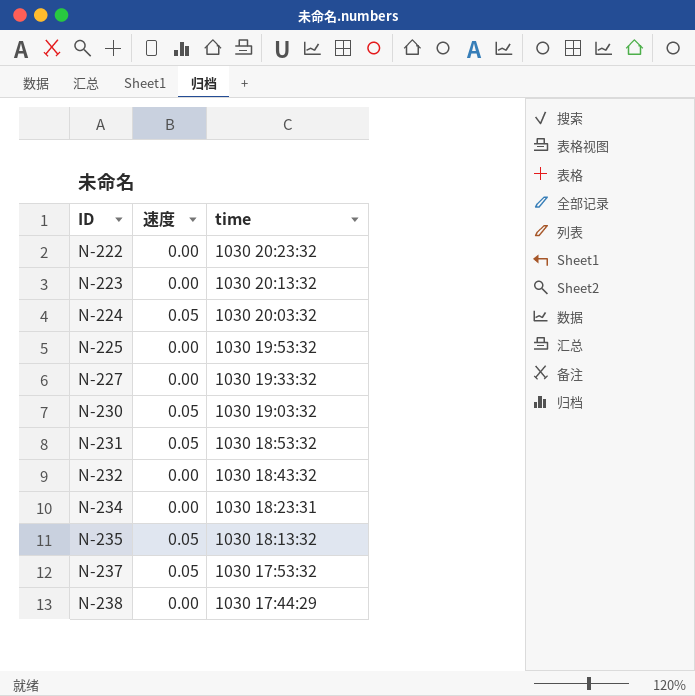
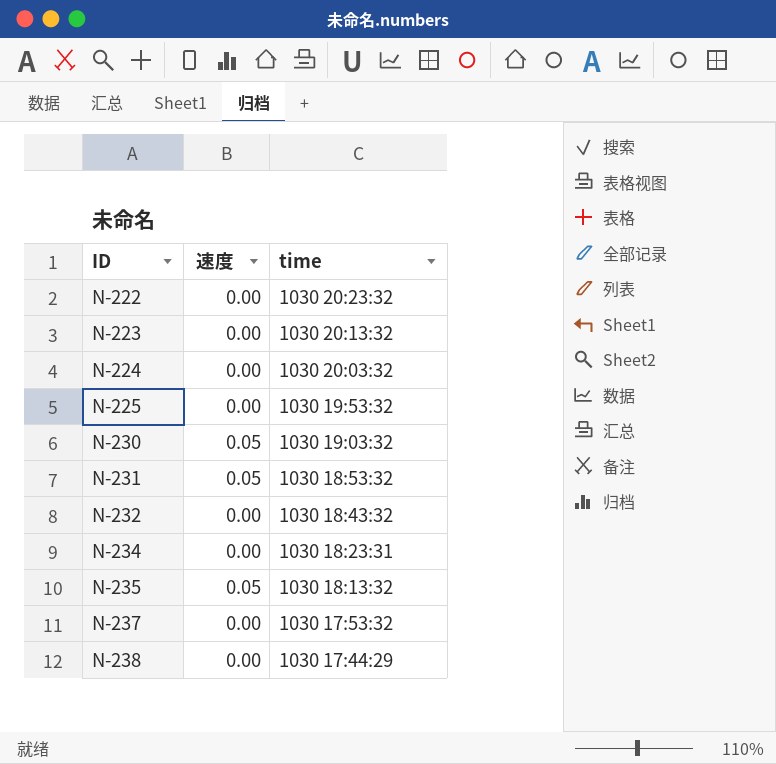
row N-227: 0.00 | 1030 19:33:32 -> none
N-224 | 速度: 0.05 -> 0.00
N-237 | 速度: 0.05 -> 0.00

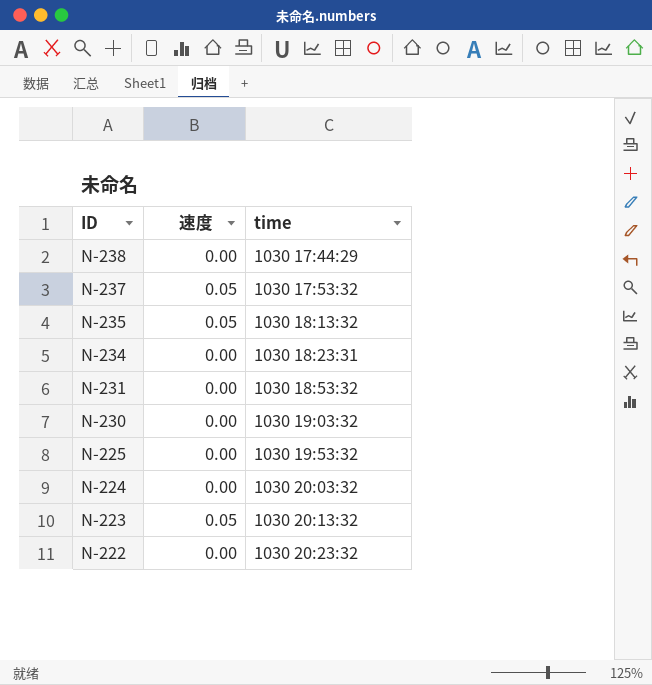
row order: ID ascending -> ID descending
row N-232: 0.00 | 1030 18:43:32 -> none
N-237 | 速度: 0.00 -> 0.05
N-231 | 速度: 0.05 -> 0.00
N-230 | 速度: 0.05 -> 0.00
N-223 | 速度: 0.00 -> 0.05

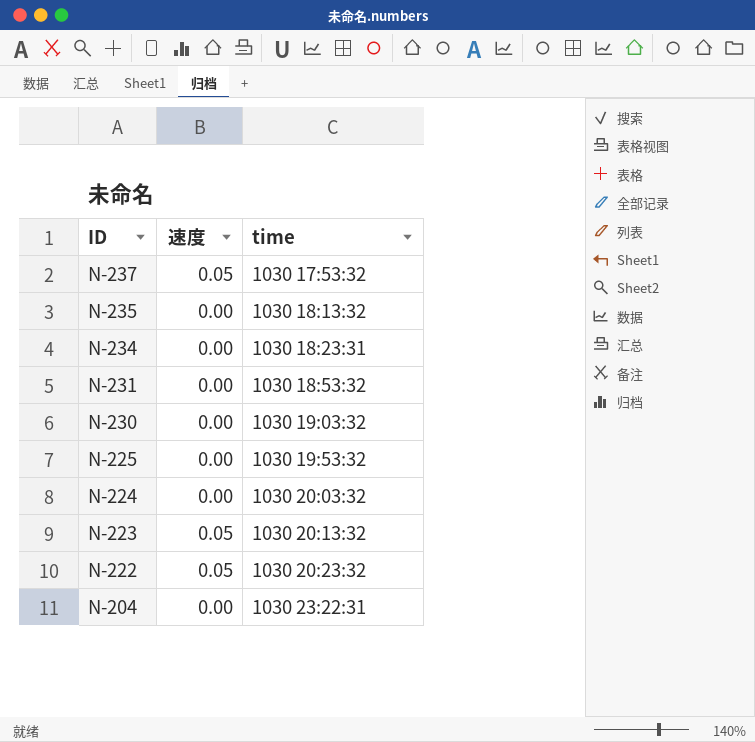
row N-238: 0.00 | 1030 17:44:29 -> none
N-235 | 速度: 0.05 -> 0.00
N-222 | 速度: 0.00 -> 0.05
row N-204: none -> 0.00 | 1030 23:22:31

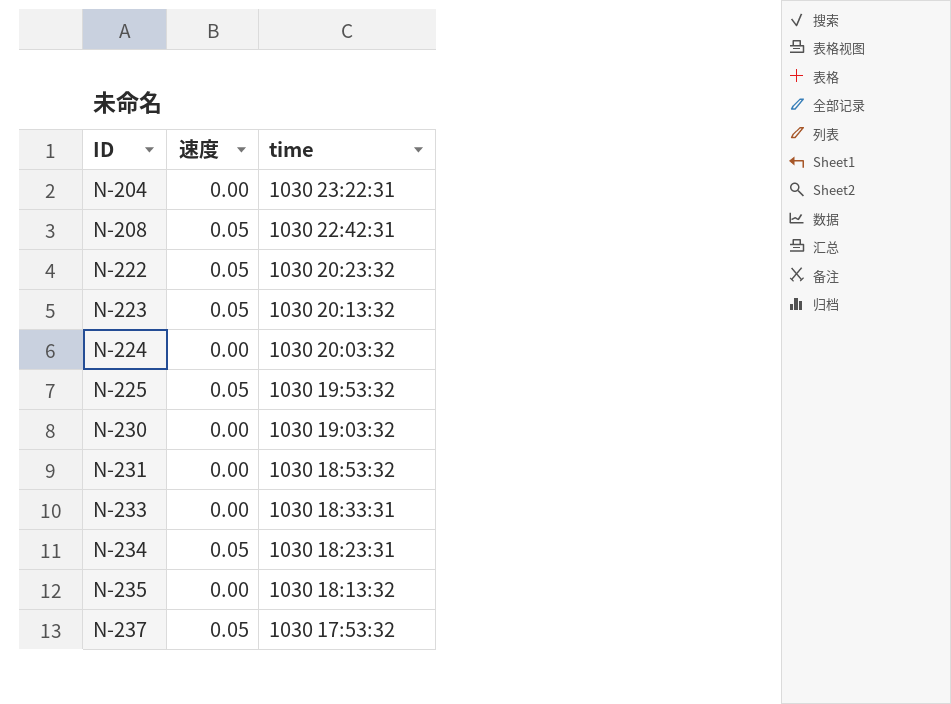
row order: ID descending -> ID ascending
row N-208: none -> 0.05 | 1030 22:42:31
N-225 | 速度: 0.00 -> 0.05
row N-233: none -> 0.00 | 1030 18:33:31
N-234 | 速度: 0.00 -> 0.05

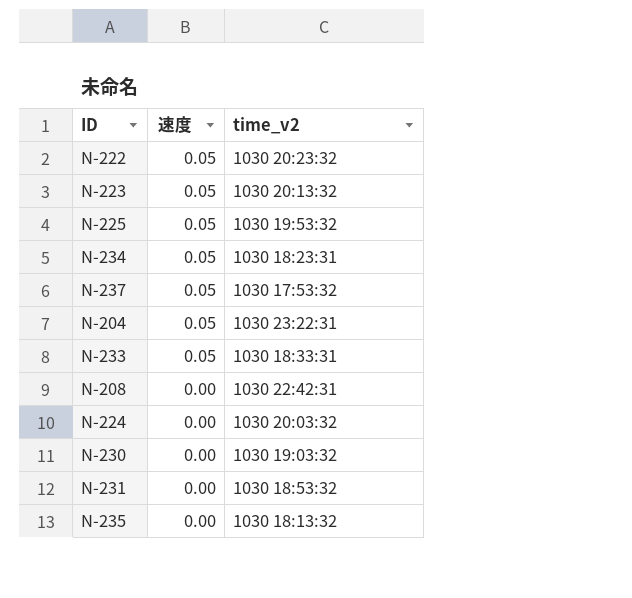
row order: ID ascending -> 速度 descending
column name: time -> time_v2
N-204 | 速度: 0.00 -> 0.05
N-233 | 速度: 0.00 -> 0.05
N-208 | 速度: 0.05 -> 0.00

